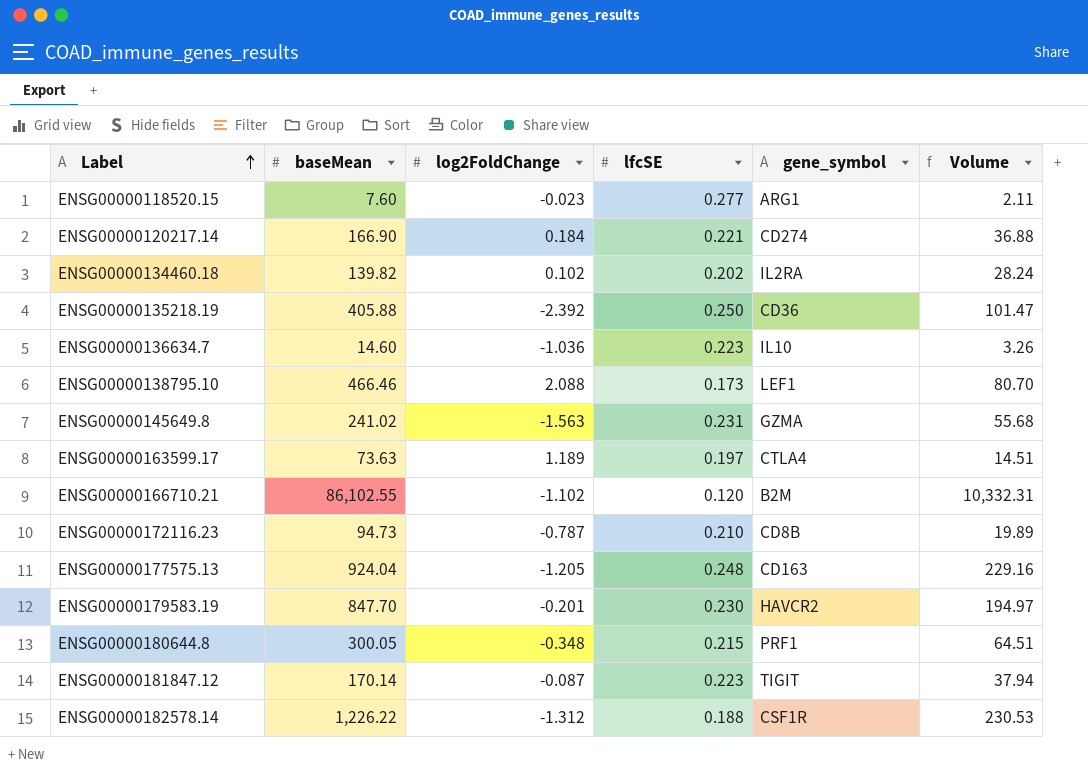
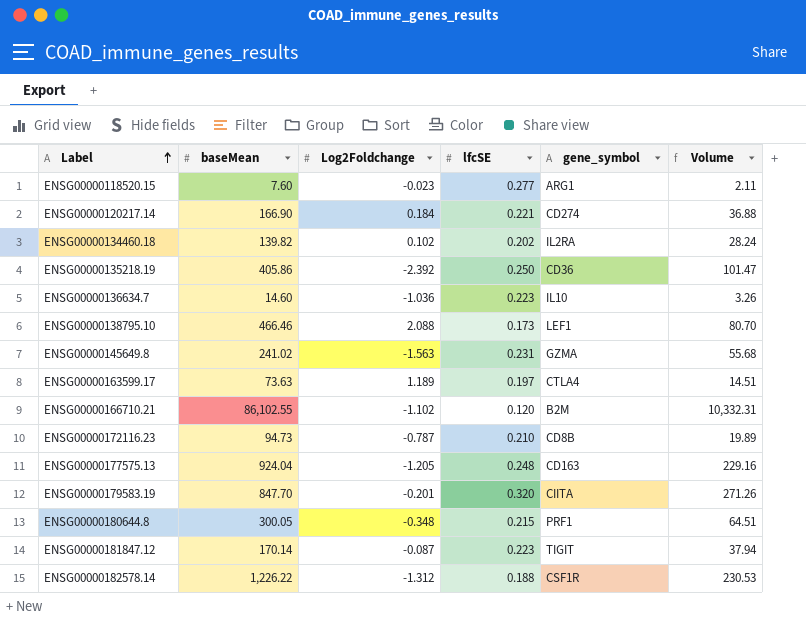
column name: log2FoldChange -> Log2Foldchange
ENSG00000135218.19 | baseMean: 405.88 -> 405.86
ENSG00000179583.19 | lfcSE: 0.230 -> 0.320
ENSG00000179583.19 | gene_symbol: HAVCR2 -> CIITA
ENSG00000179583.19 | Volume: 194.97 -> 271.26

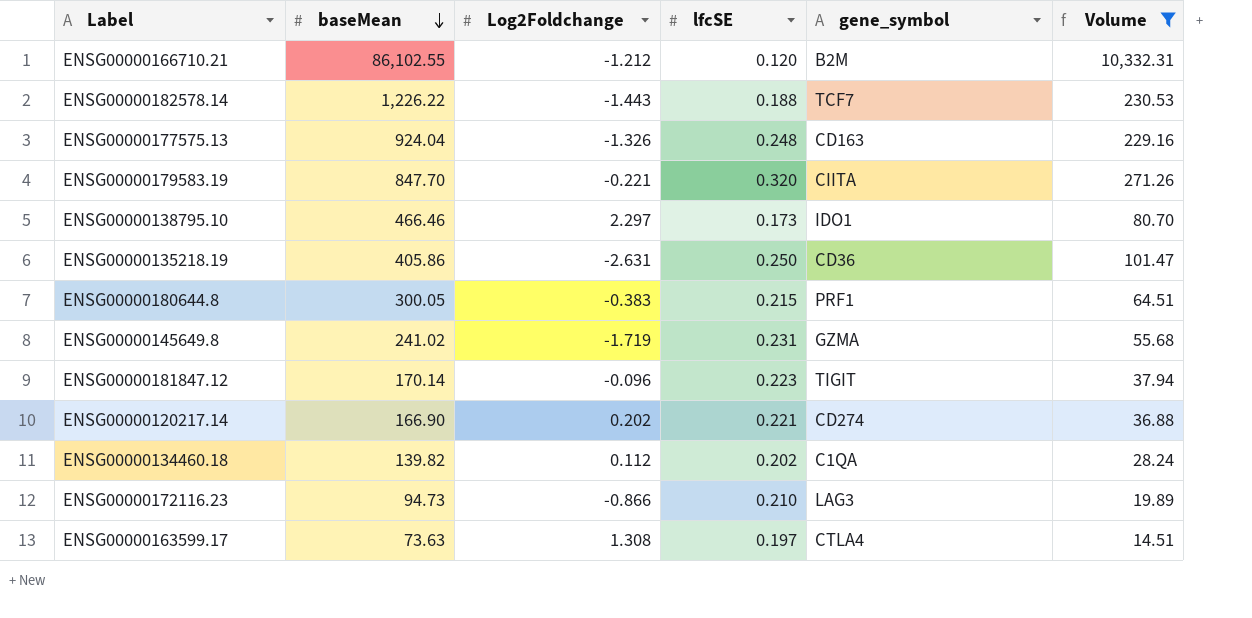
filter: none -> Volume >= 14.51
row order: Label ascending -> baseMean descending
ENSG00000166710.21 | Log2Foldchange: -1.102 -> -1.212
ENSG00000182578.14 | Log2Foldchange: -1.312 -> -1.443
ENSG00000182578.14 | gene_symbol: CSF1R -> TCF7
ENSG00000177575.13 | Log2Foldchange: -1.205 -> -1.326
ENSG00000179583.19 | Log2Foldchange: -0.201 -> -0.221
ENSG00000138795.10 | Log2Foldchange: 2.088 -> 2.297
ENSG00000138795.10 | gene_symbol: LEF1 -> IDO1
ENSG00000135218.19 | Log2Foldchange: -2.392 -> -2.631
ENSG00000180644.8 | Log2Foldchange: -0.348 -> -0.383
ENSG00000145649.8 | Log2Foldchange: -1.563 -> -1.719
ENSG00000181847.12 | Log2Foldchange: -0.087 -> -0.096
ENSG00000120217.14 | Log2Foldchange: 0.184 -> 0.202
ENSG00000134460.18 | Log2Foldchange: 0.102 -> 0.112
ENSG00000134460.18 | gene_symbol: IL2RA -> C1QA
ENSG00000172116.23 | Log2Foldchange: -0.787 -> -0.866
ENSG00000172116.23 | gene_symbol: CD8B -> LAG3
ENSG00000163599.17 | Log2Foldchange: 1.189 -> 1.308

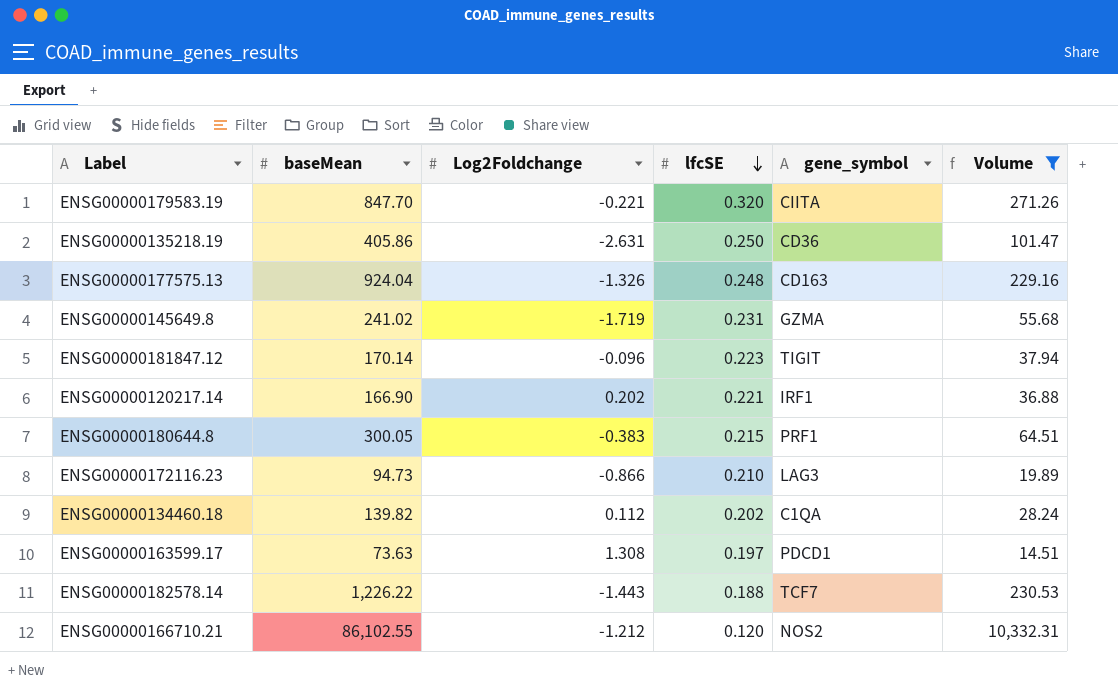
row order: baseMean descending -> lfcSE descending
row ENSG00000138795.10: 466.46 | 2.297 | 0.173 | IDO1 | 80.70 -> none
ENSG00000120217.14 | gene_symbol: CD274 -> IRF1
ENSG00000163599.17 | gene_symbol: CTLA4 -> PDCD1
ENSG00000166710.21 | gene_symbol: B2M -> NOS2

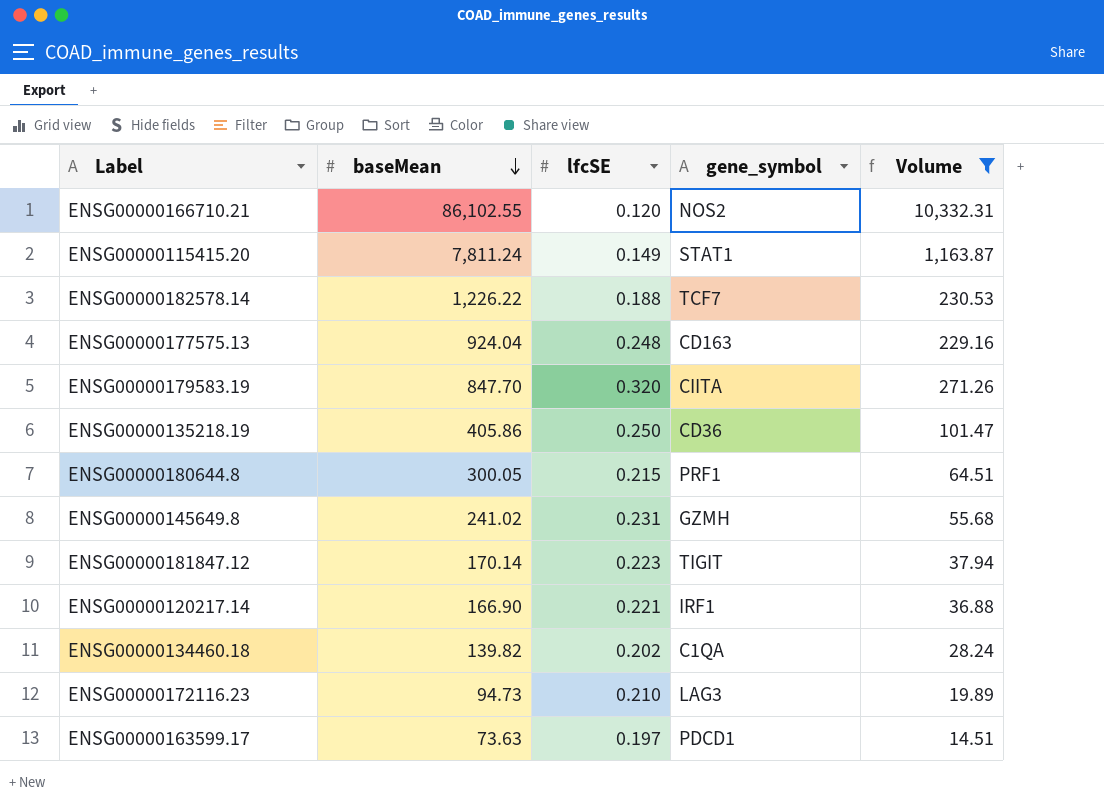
row order: lfcSE descending -> baseMean descending
column Log2Foldchange | position: 3 -> none
row ENSG00000115415.20: none -> 7,811.24 | 0.149 | STAT1 | 1,163.87
ENSG00000145649.8 | gene_symbol: GZMA -> GZMH

